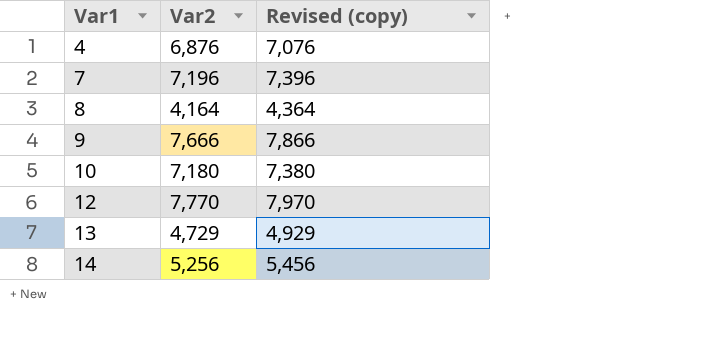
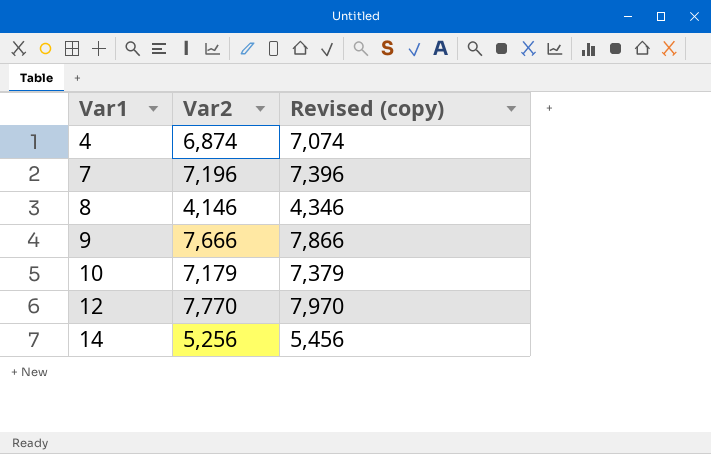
row 13: 4,729 | 4,929 -> none
4 | Var2: 6,876 -> 6,874
4 | Revised (copy): 7,076 -> 7,074
8 | Var2: 4,164 -> 4,146
8 | Revised (copy): 4,364 -> 4,346
10 | Var2: 7,180 -> 7,179
10 | Revised (copy): 7,380 -> 7,379

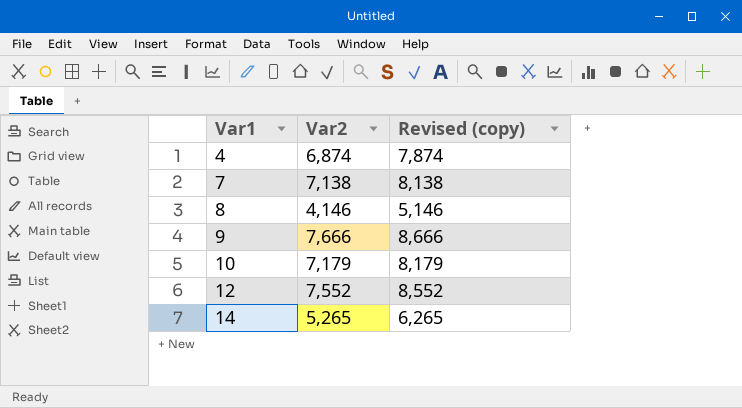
column Revised (copy) | formula: [Var2] + 200 -> [Var2] + 1000
7 | Var2: 7,196 -> 7,138
12 | Var2: 7,770 -> 7,552
14 | Var2: 5,256 -> 5,265

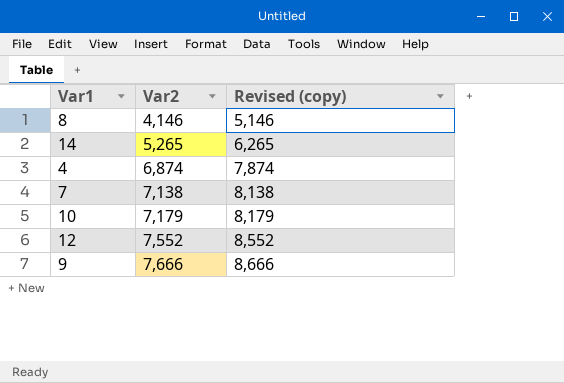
row order: Var1 ascending -> Var2 ascending

